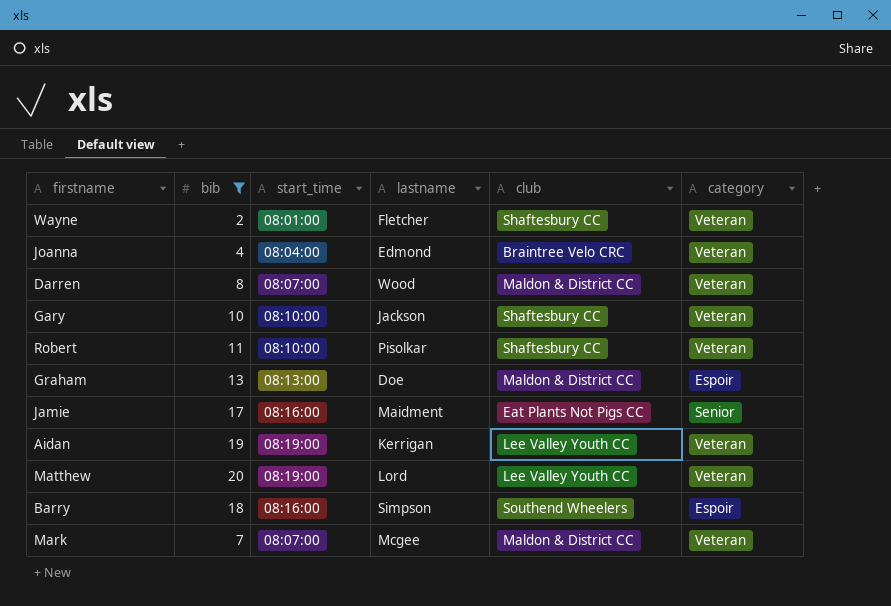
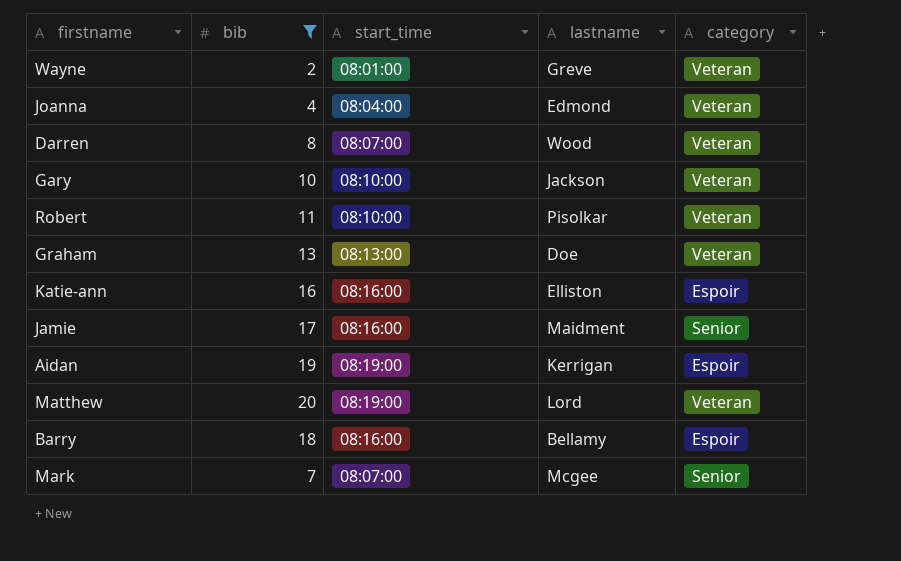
column club | position: 5 -> none
Wayne | lastname: Fletcher -> Greve
Graham | category: Espoir -> Veteran
row Katie-ann: none -> 16 | 08:16:00 | Elliston | Espoir
Aidan | category: Veteran -> Espoir
Barry | lastname: Simpson -> Bellamy
Mark | category: Veteran -> Senior

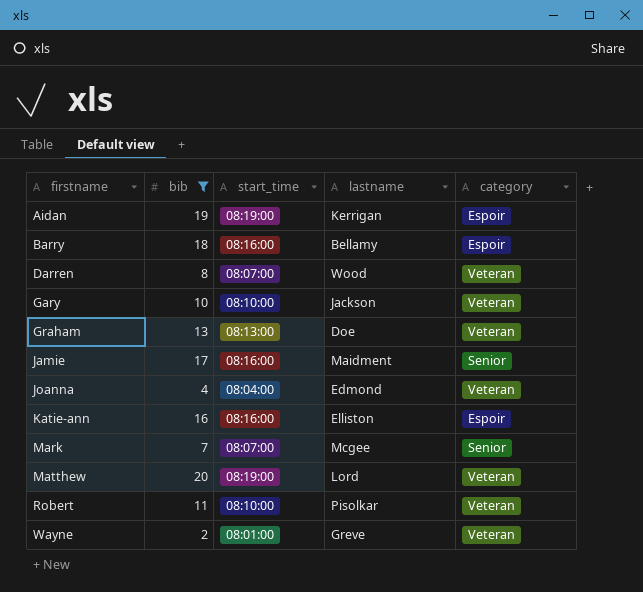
row order: none -> firstname ascending

